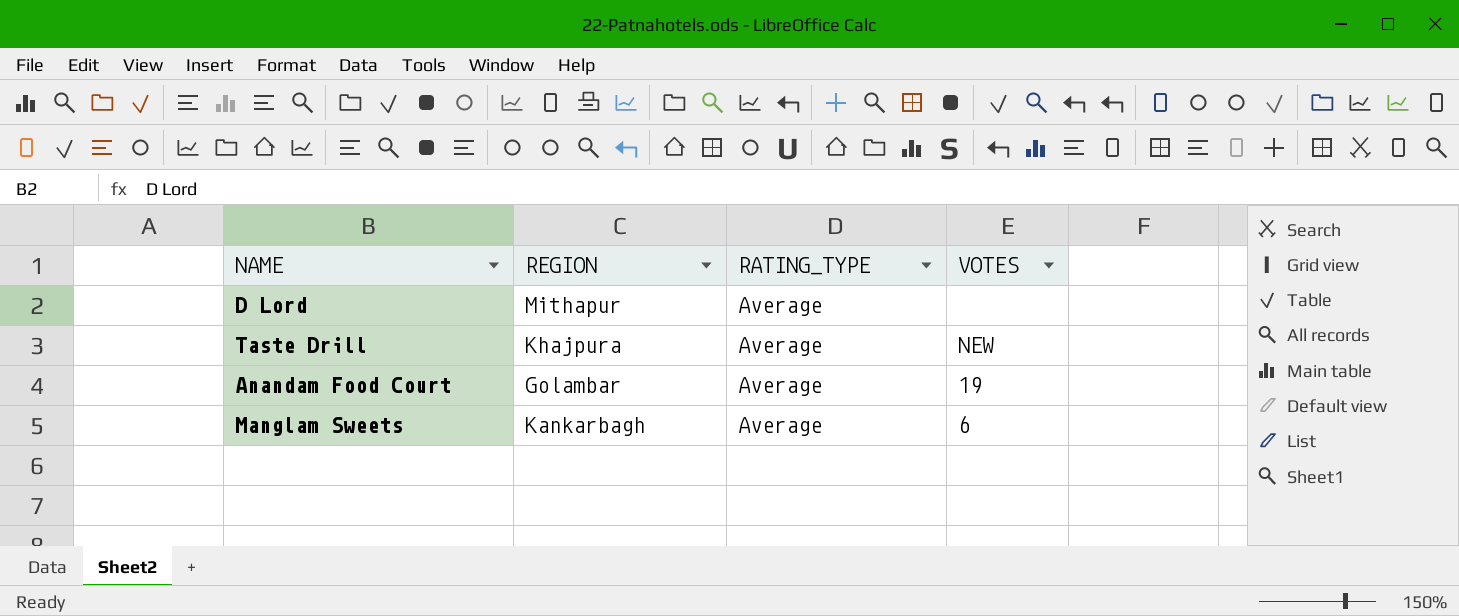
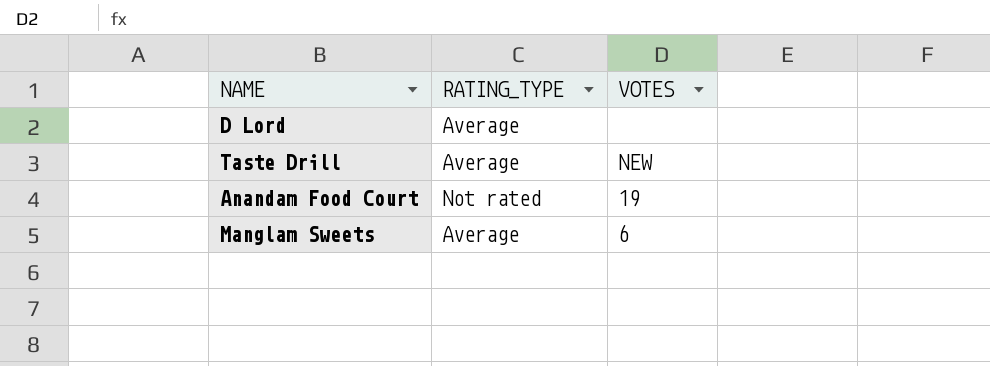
column REGION | position: 2 -> none
Anandam Food Court | RATING_TYPE: Average -> Not rated

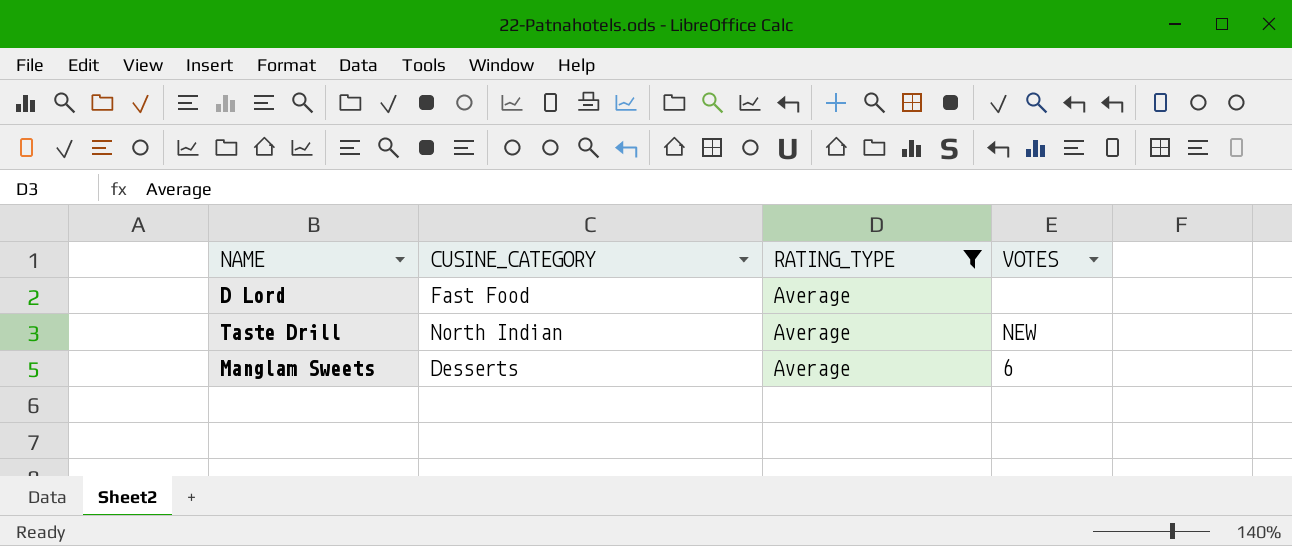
filter: none -> RATING_TYPE = Average
column CUSINE_CATEGORY | position: none -> 2

